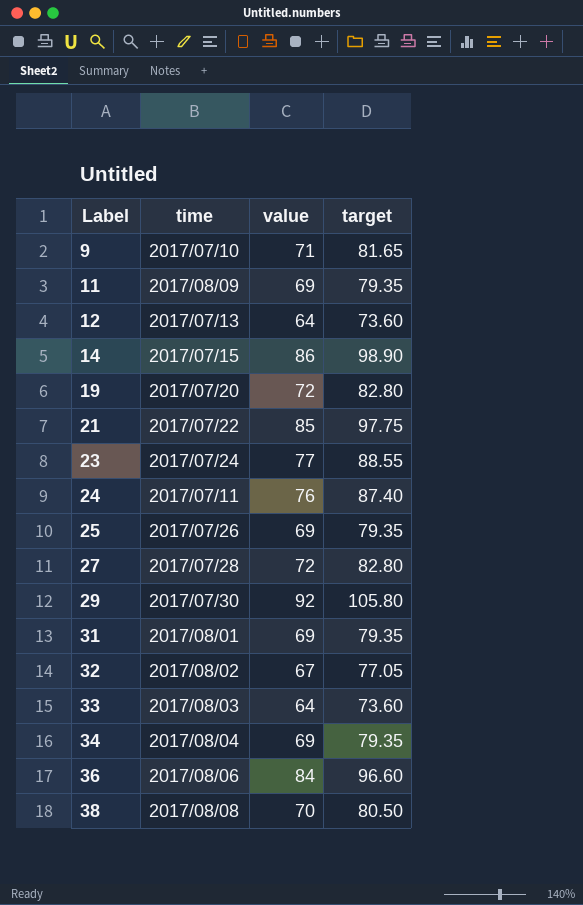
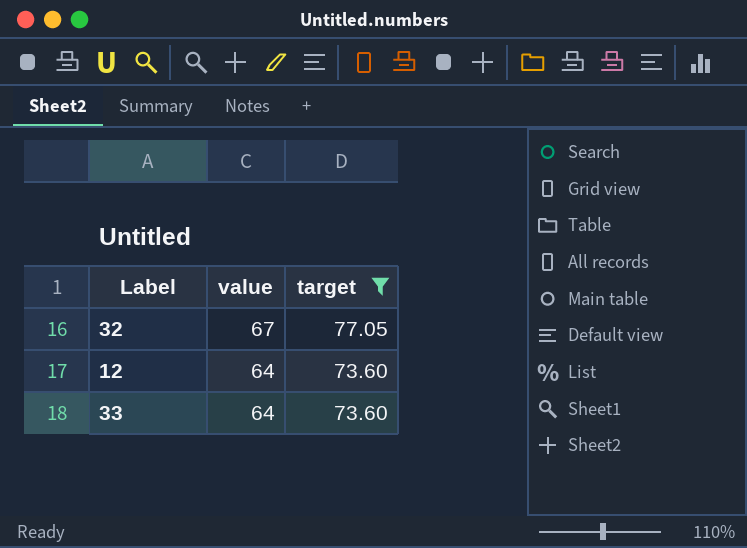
filter: none -> target <= 77.05
row order: Label ascending -> value descending
column time | position: 2 -> none

